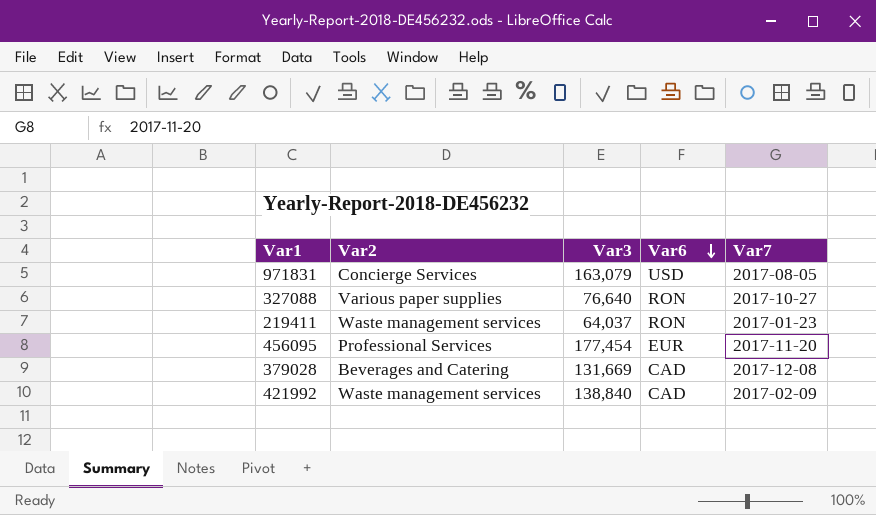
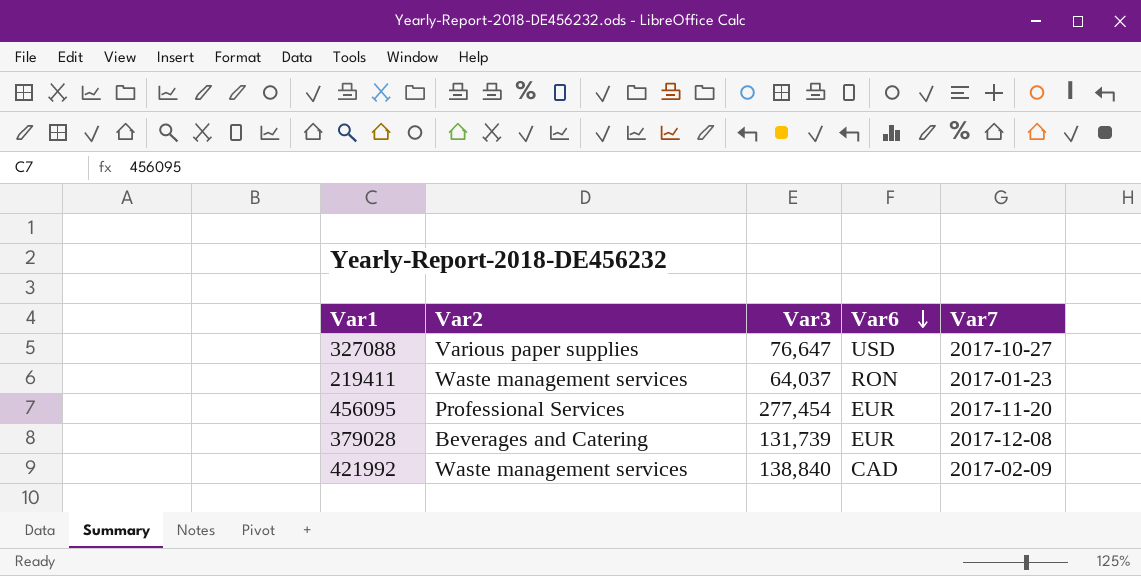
row 971831: Concierge Services | 163,079 | USD | 2017-08-05 -> none
327088 | Var3: 76,640 -> 76,647
327088 | Var6: RON -> USD
456095 | Var3: 177,454 -> 277,454
379028 | Var3: 131,669 -> 131,739
379028 | Var6: CAD -> EUR

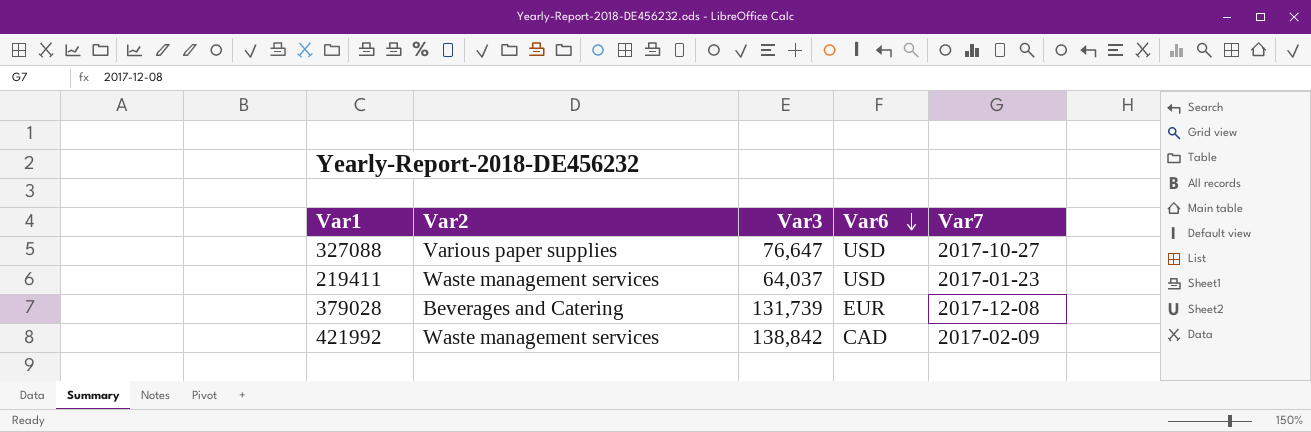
row 456095: Professional Services | 277,454 | EUR | 2017-11-20 -> none
219411 | Var6: RON -> USD
421992 | Var3: 138,840 -> 138,842

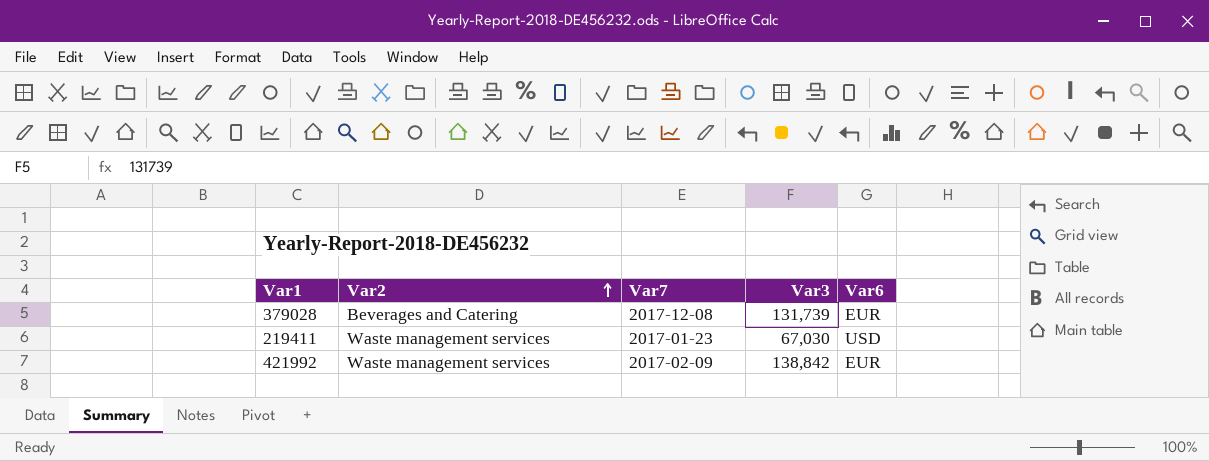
row order: Var6 descending -> Var2 ascending
column Var7 | position: 5 -> 3
row 327088: Various paper supplies | 76,647 | USD | 2017-10-27 -> none
219411 | Var3: 64,037 -> 67,030
421992 | Var6: CAD -> EUR

